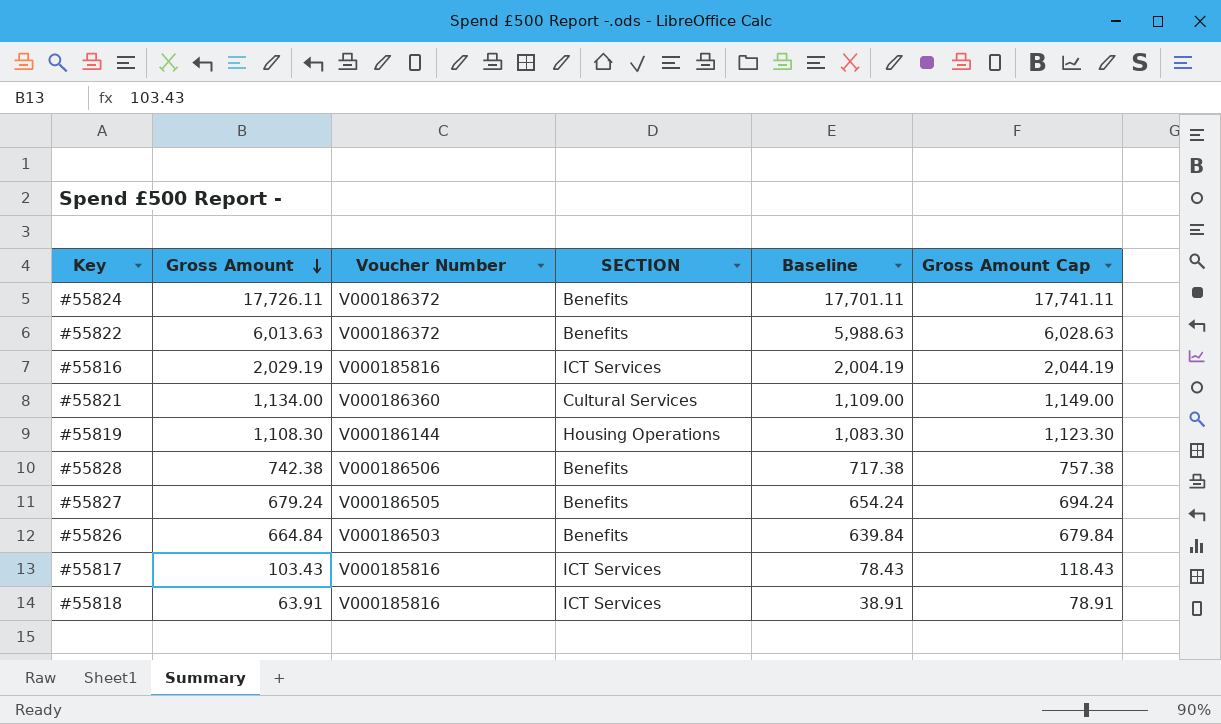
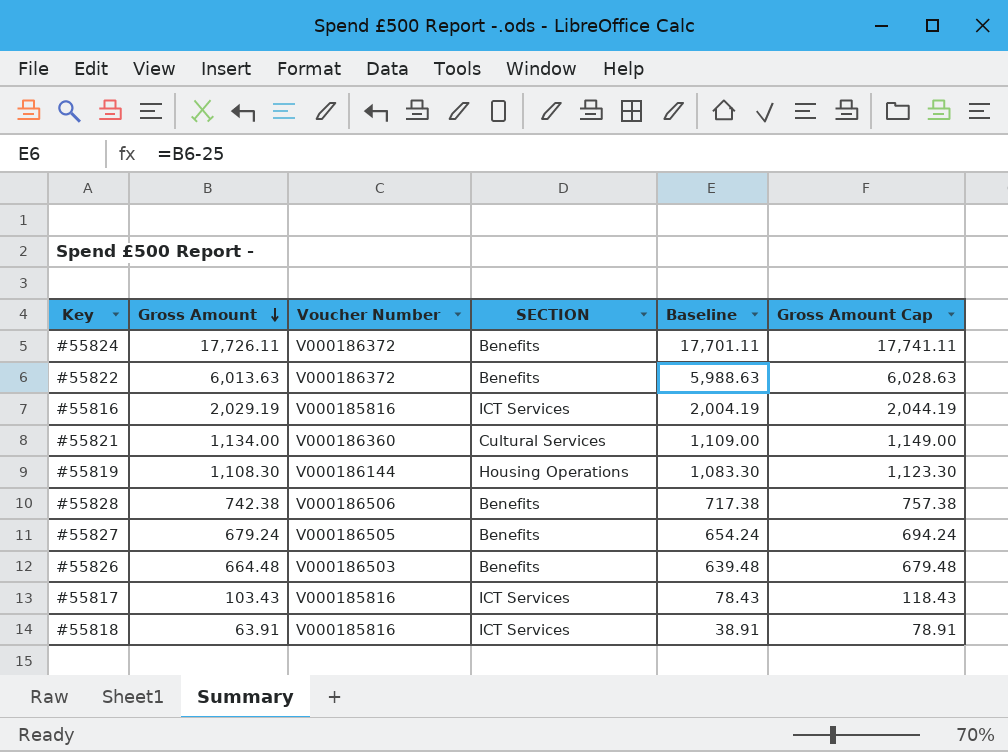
#55826 | Gross Amount: 664.84 -> 664.48
#55826 | Baseline: 639.84 -> 639.48
#55826 | Gross Amount Cap: 679.84 -> 679.48

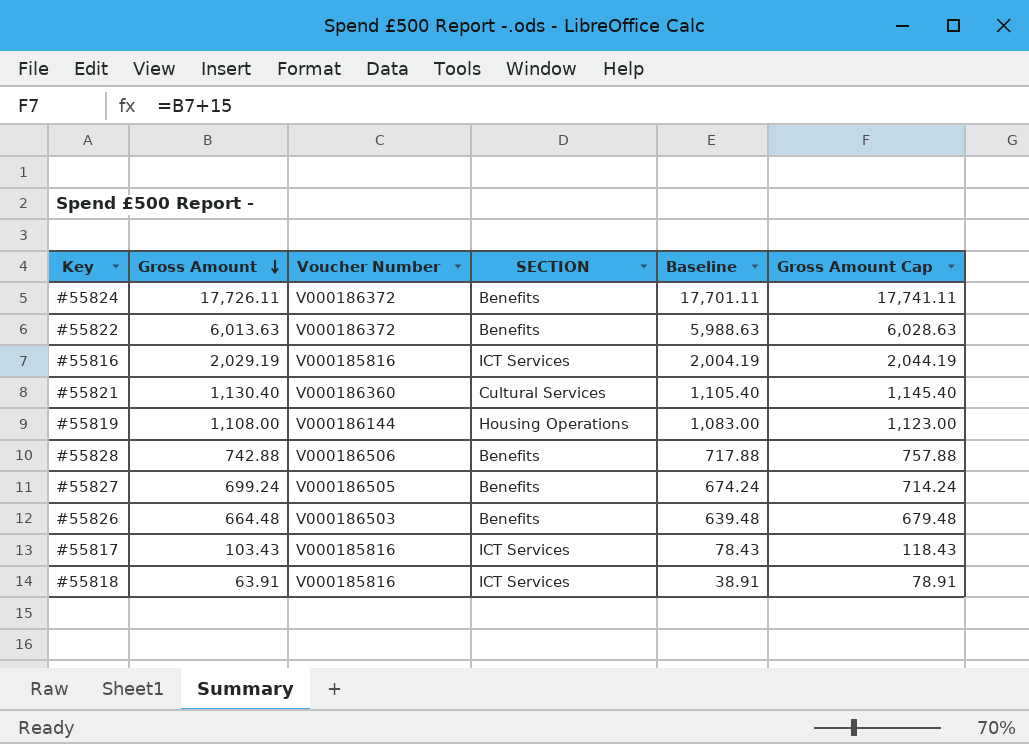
#55821 | Gross Amount: 1,134.00 -> 1,130.40
#55821 | Baseline: 1,109.00 -> 1,105.40
#55821 | Gross Amount Cap: 1,149.00 -> 1,145.40
#55819 | Gross Amount: 1,108.30 -> 1,108.00
#55819 | Baseline: 1,083.30 -> 1,083.00
#55819 | Gross Amount Cap: 1,123.30 -> 1,123.00
#55828 | Gross Amount: 742.38 -> 742.88
#55828 | Baseline: 717.38 -> 717.88
#55828 | Gross Amount Cap: 757.38 -> 757.88
#55827 | Gross Amount: 679.24 -> 699.24
#55827 | Baseline: 654.24 -> 674.24
#55827 | Gross Amount Cap: 694.24 -> 714.24

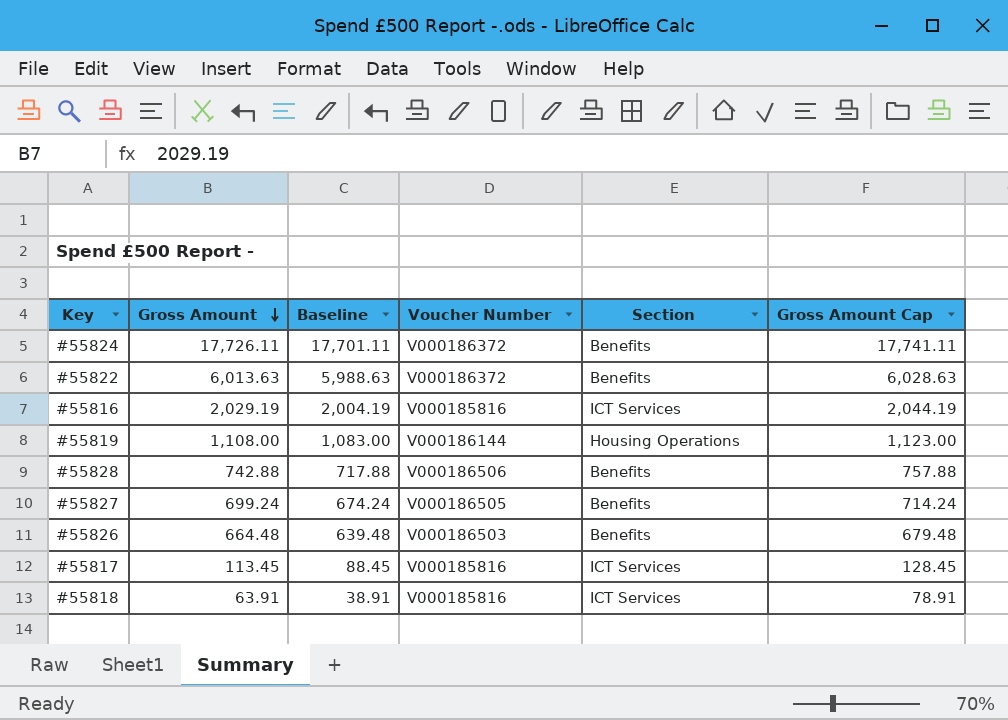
column Baseline | position: 5 -> 3
column name: SECTION -> Section
row #55821: 1,130.40 | V000186360 | Cultural Services | 1,105.40 | 1,145.40 -> none
#55817 | Gross Amount: 103.43 -> 113.45
#55817 | Baseline: 78.43 -> 88.45
#55817 | Gross Amount Cap: 118.43 -> 128.45

